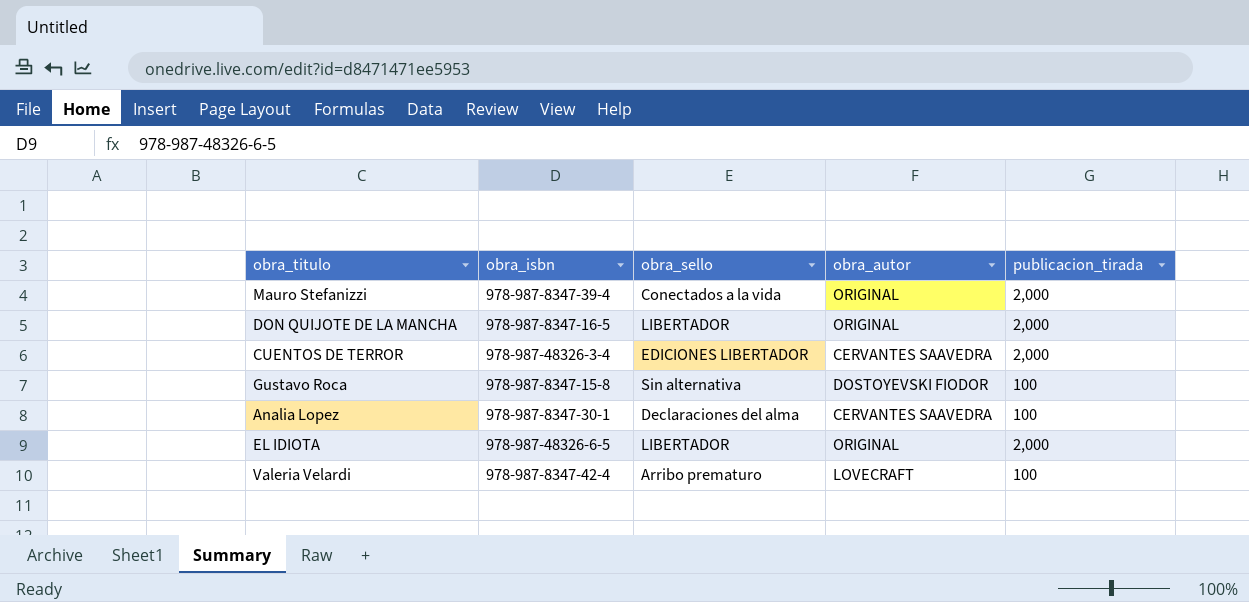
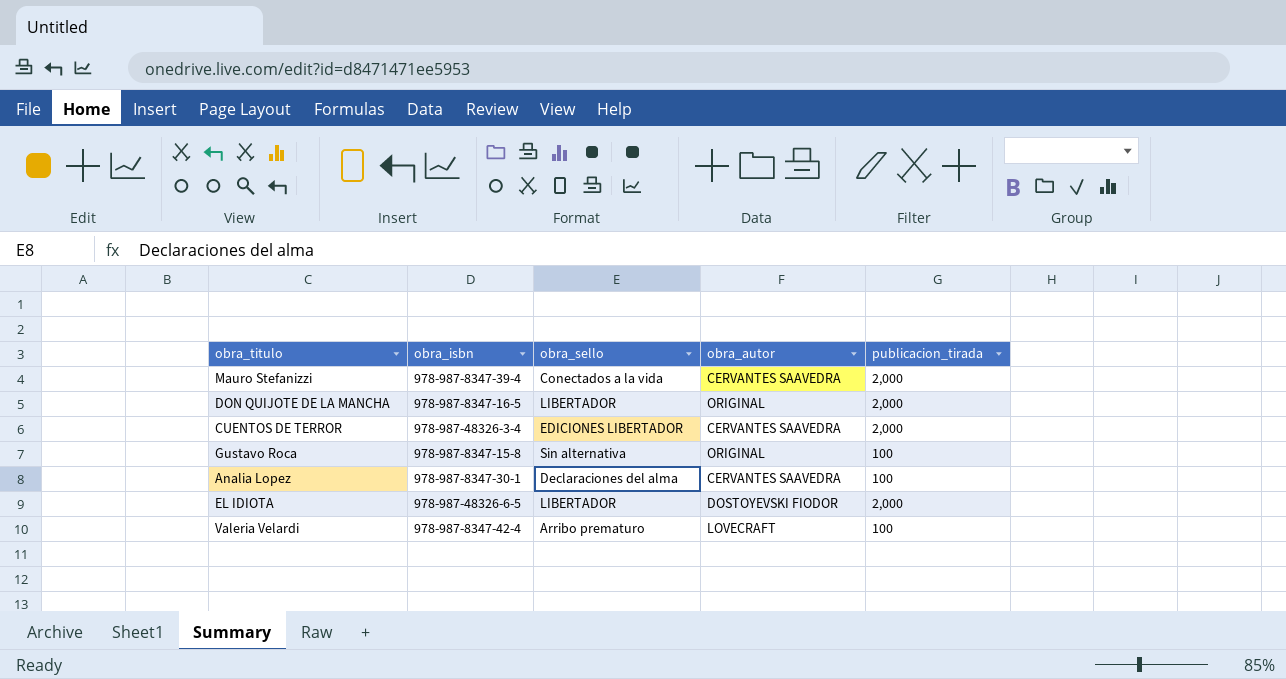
Mauro Stefanizzi | obra_autor: ORIGINAL -> CERVANTES SAAVEDRA
Gustavo Roca | obra_autor: DOSTOYEVSKI FIODOR -> ORIGINAL
EL IDIOTA | obra_autor: ORIGINAL -> DOSTOYEVSKI FIODOR

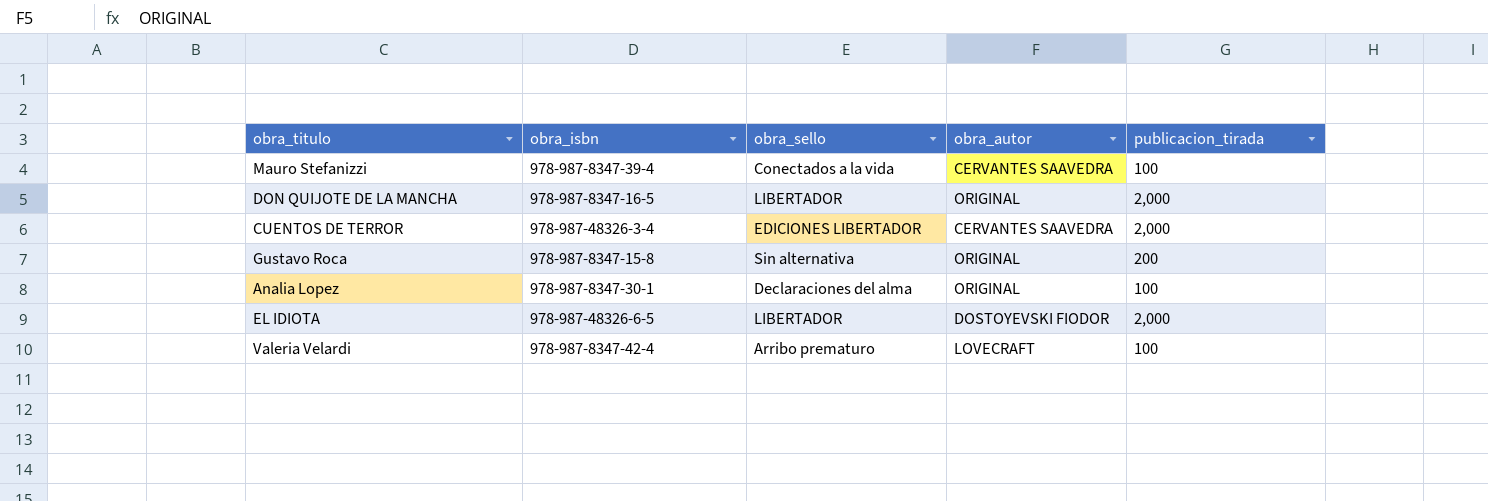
Mauro Stefanizzi | publicacion_tirada: 2,000 -> 100
Gustavo Roca | publicacion_tirada: 100 -> 200
Analia Lopez | obra_autor: CERVANTES SAAVEDRA -> ORIGINAL

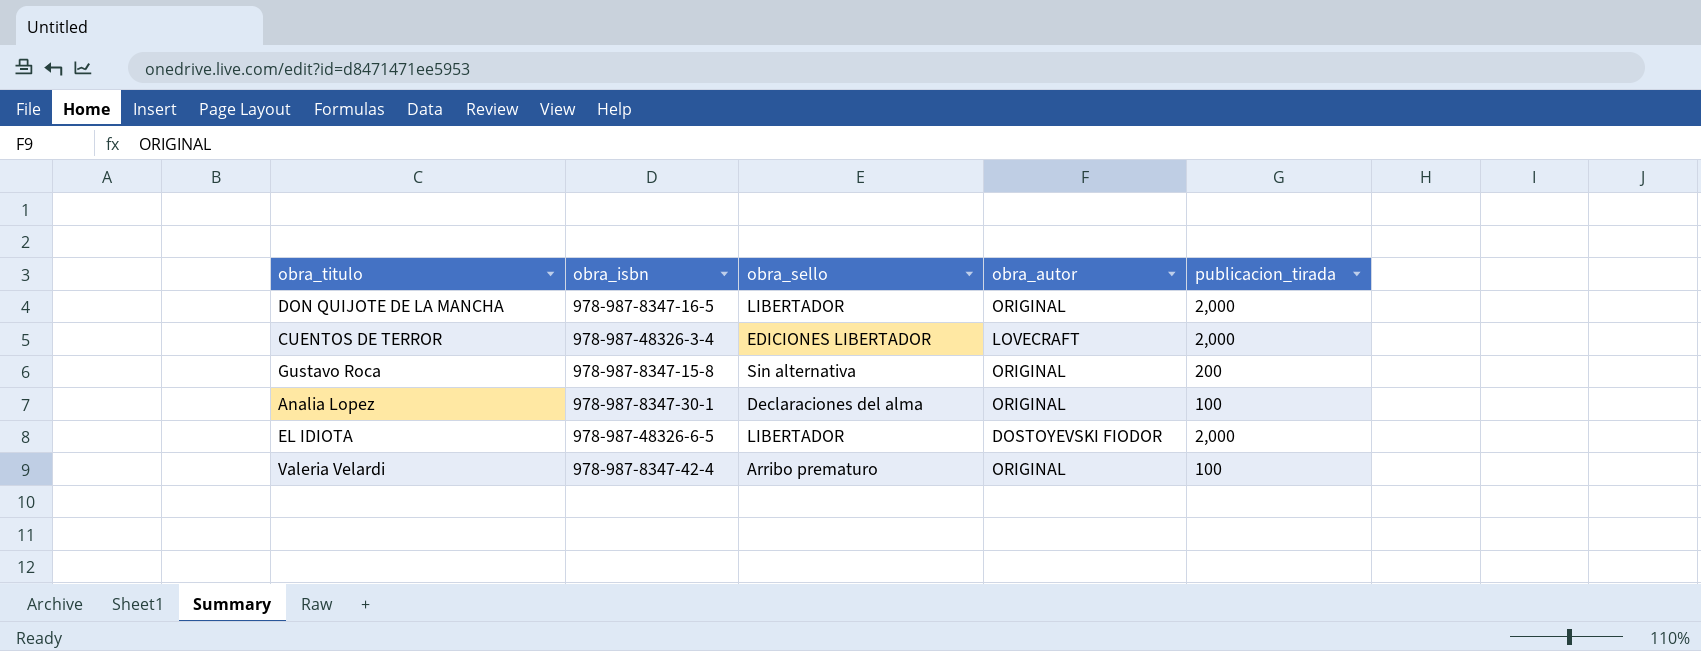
row Mauro Stefanizzi: 978-987-8347-39-4 | Conectados a la vida | CERVANTES SAAVEDRA | 100 -> none
CUENTOS DE TERROR | obra_autor: CERVANTES SAAVEDRA -> LOVECRAFT
Valeria Velardi | obra_autor: LOVECRAFT -> ORIGINAL

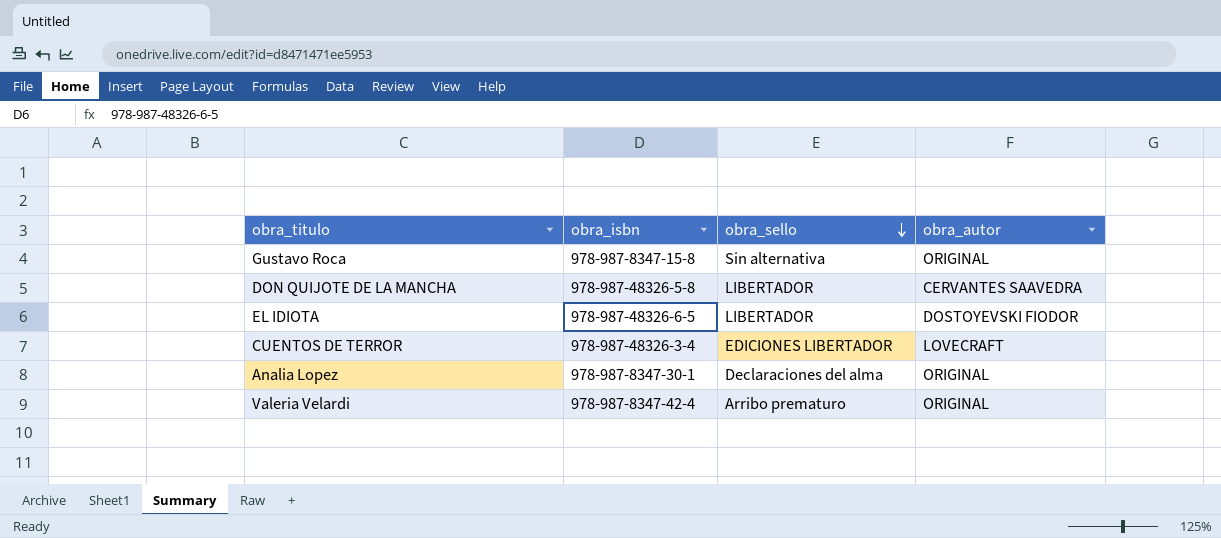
row order: none -> obra_sello descending
column publicacion_tirada | position: 5 -> none
DON QUIJOTE DE LA MANCHA | obra_isbn: 978-987-8347-16-5 -> 978-987-48326-5-8
DON QUIJOTE DE LA MANCHA | obra_autor: ORIGINAL -> CERVANTES SAAVEDRA

